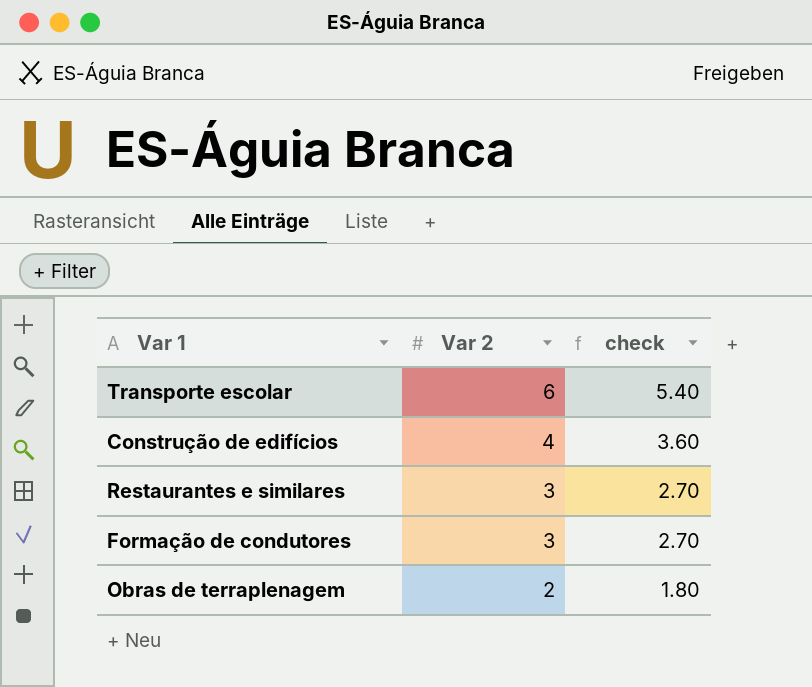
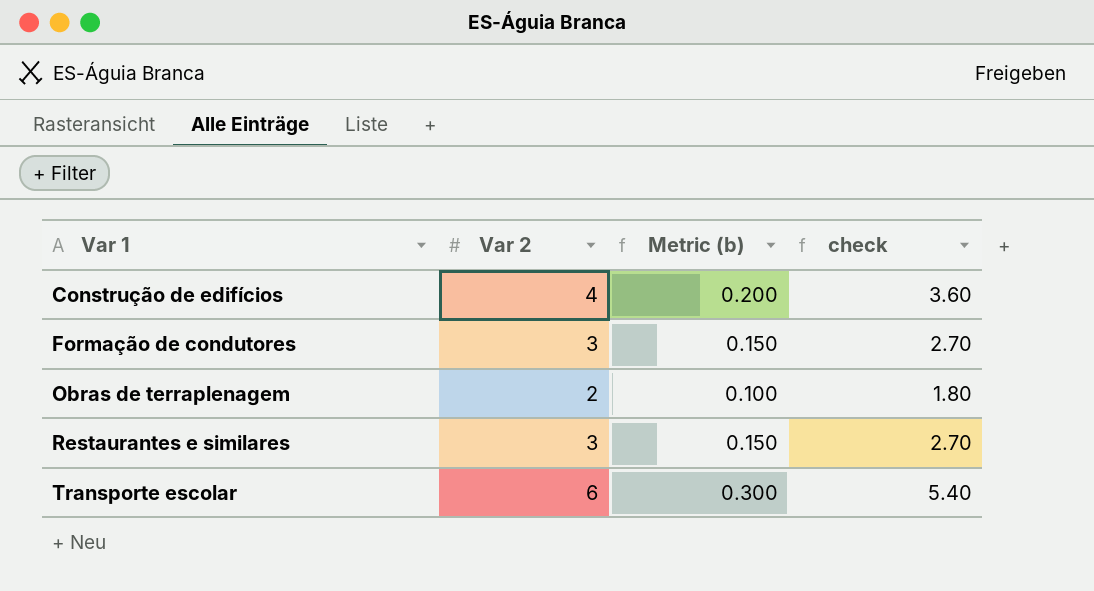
row order: Var 2 descending -> Var 1 ascending
column Metric (b) | formula: none -> [Var 2] * 0.05

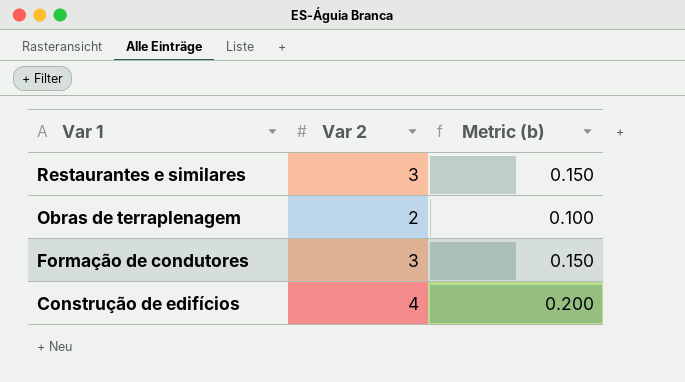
row order: Var 1 ascending -> Var 1 descending
column check | formula: [Var 2] * 0.9 -> none
row Transporte escolar: 6 | 0.300 | 5.40 -> none

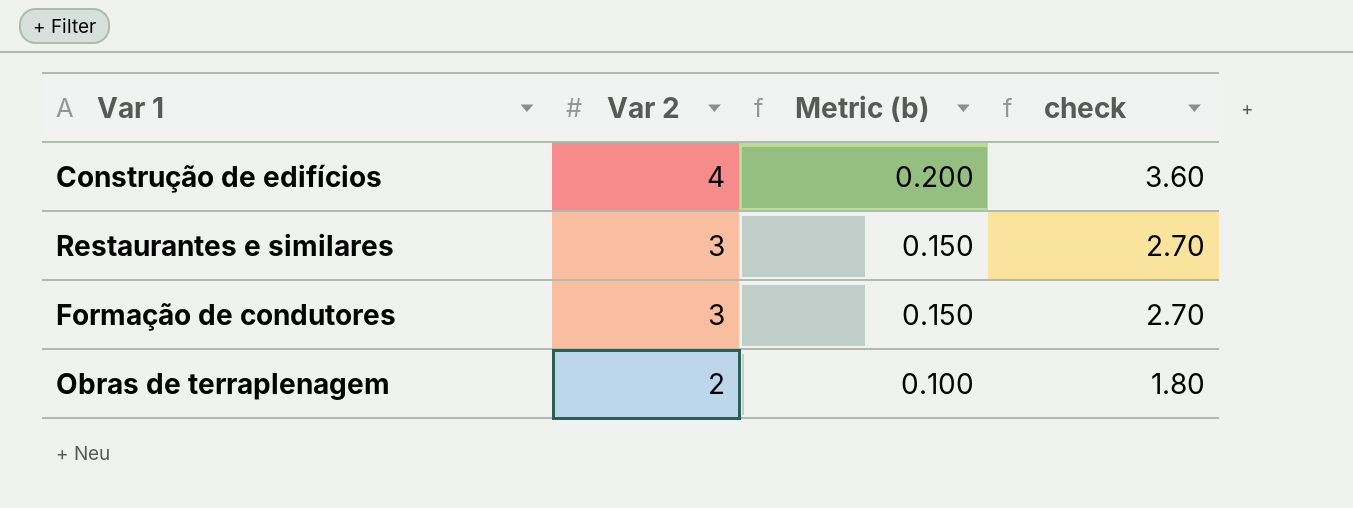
row order: Var 1 descending -> Var 2 descending
column check | formula: none -> [Var 2] * 0.9

